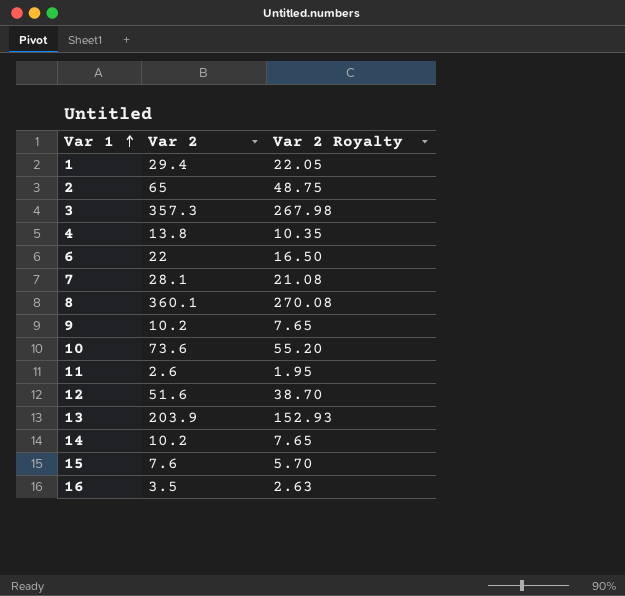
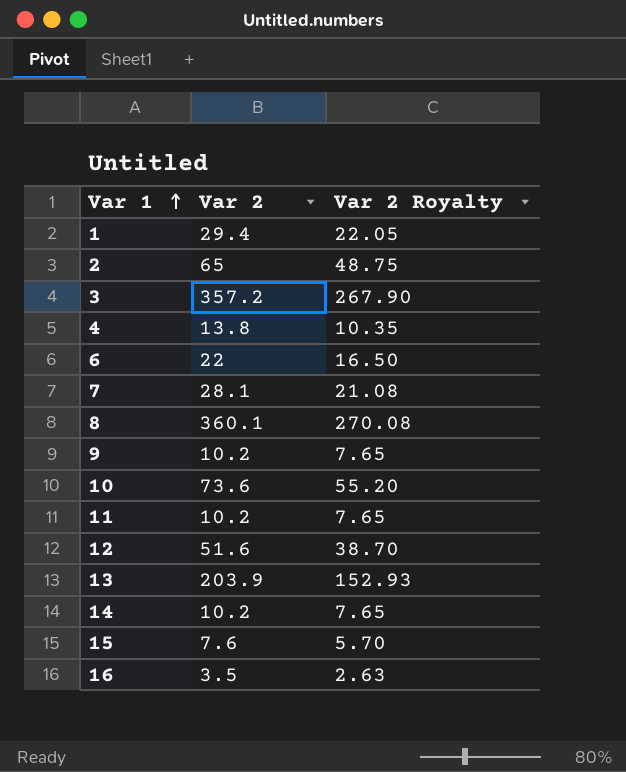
3 | Var 2: 357.3 -> 357.2
3 | Var 2 Royalty: 267.98 -> 267.90
11 | Var 2: 2.6 -> 10.2
11 | Var 2 Royalty: 1.95 -> 7.65

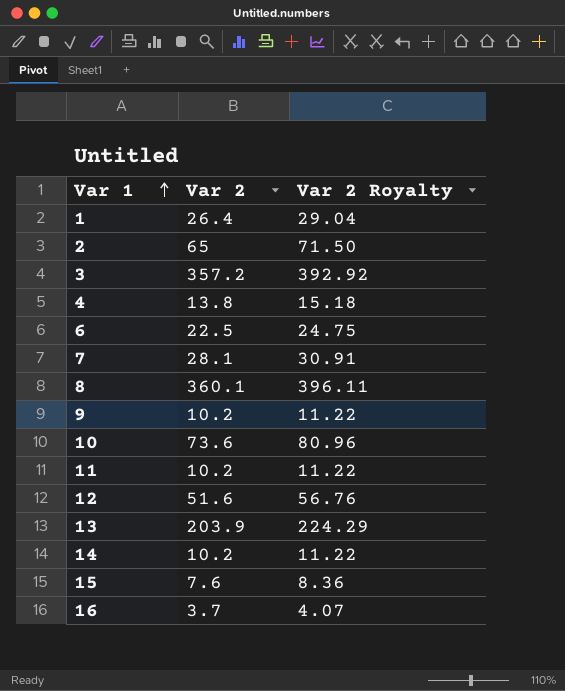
column Var 2 Royalty | formula: [Var 2] * 0.75 -> [Var 2] * 1.1
1 | Var 2: 29.4 -> 26.4
6 | Var 2: 22 -> 22.5
16 | Var 2: 3.5 -> 3.7

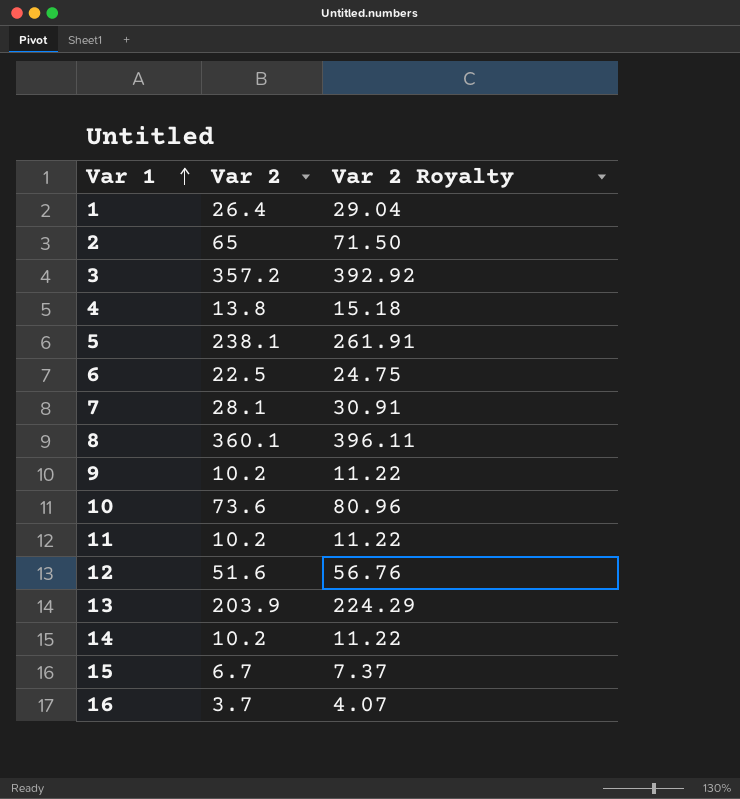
row 5: none -> 238.1 | 261.91
15 | Var 2: 7.6 -> 6.7
15 | Var 2 Royalty: 8.36 -> 7.37

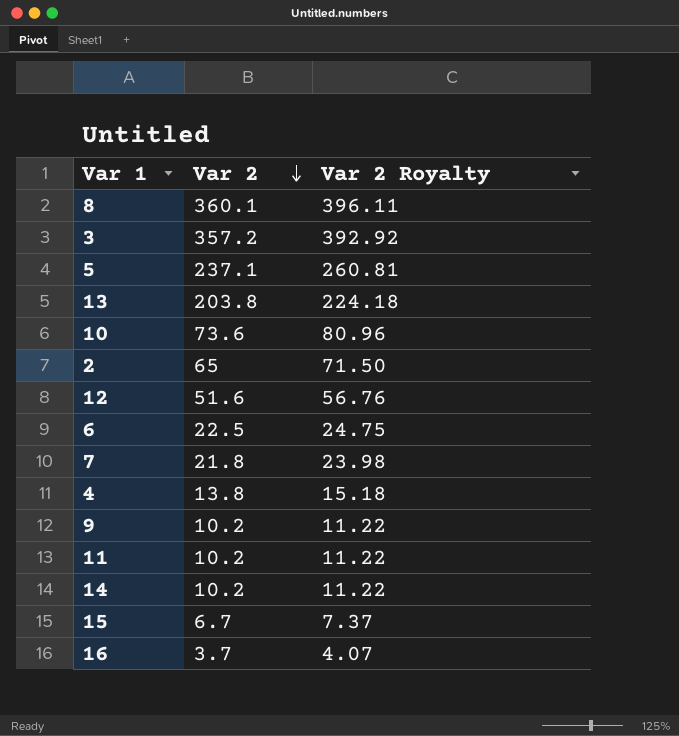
row order: Var 1 ascending -> Var 2 descending
row 1: 26.4 | 29.04 -> none
5 | Var 2: 238.1 -> 237.1
5 | Var 2 Royalty: 261.91 -> 260.81
13 | Var 2: 203.9 -> 203.8
13 | Var 2 Royalty: 224.29 -> 224.18
7 | Var 2: 28.1 -> 21.8
7 | Var 2 Royalty: 30.91 -> 23.98

